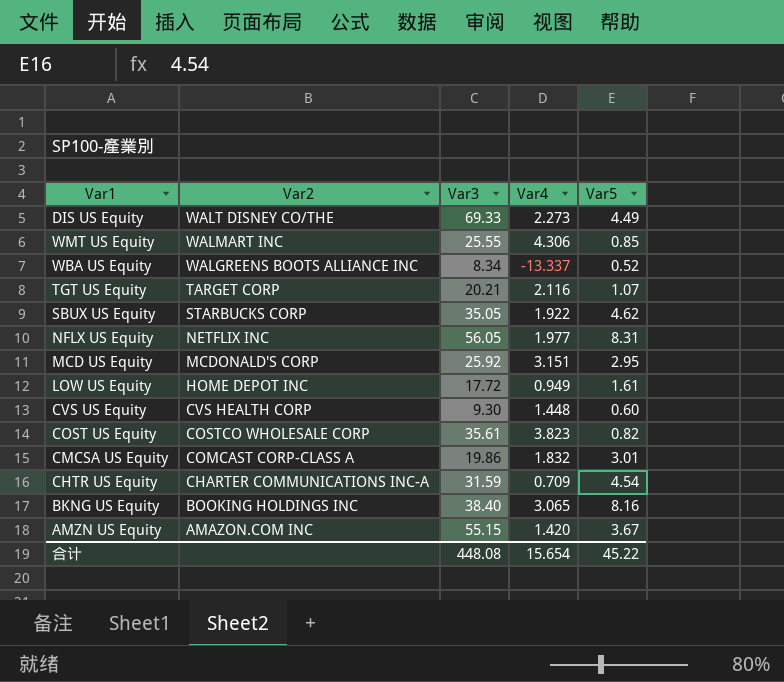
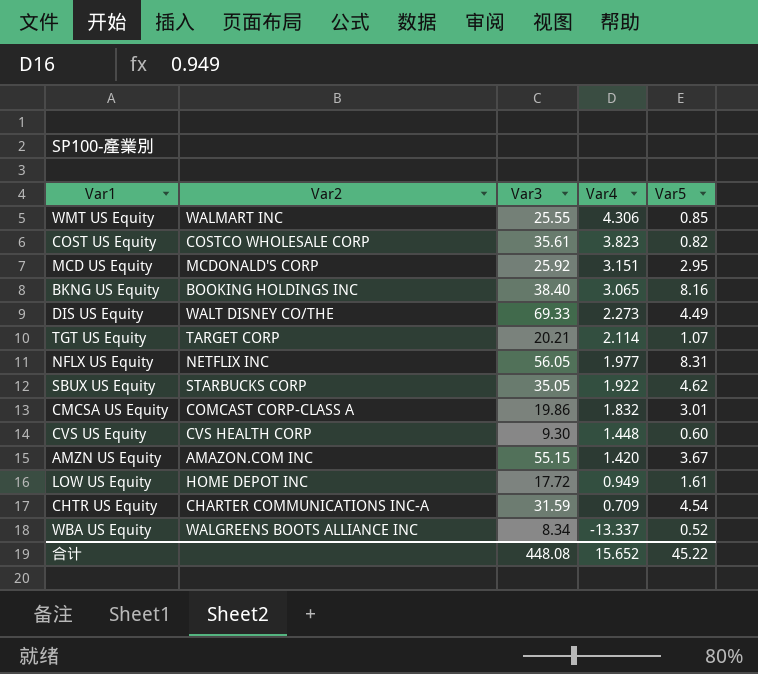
row order: Var2 descending -> Var4 descending
TGT US Equity | Var4: 2.116 -> 2.114
合计 | Var4: 15.654 -> 15.652

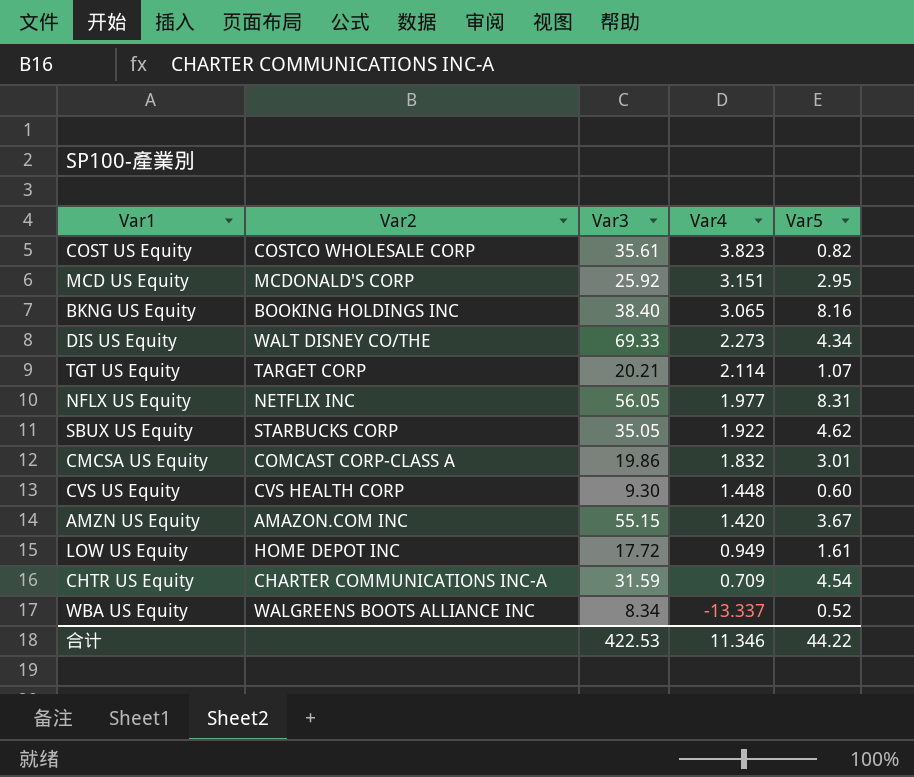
row WMT US Equity: WALMART INC | 25.55 | 4.306 | 0.85 -> none
DIS US Equity | Var5: 4.49 -> 4.34
合计 | Var3: 448.08 -> 422.53
合计 | Var4: 15.652 -> 11.346
合计 | Var5: 45.22 -> 44.22

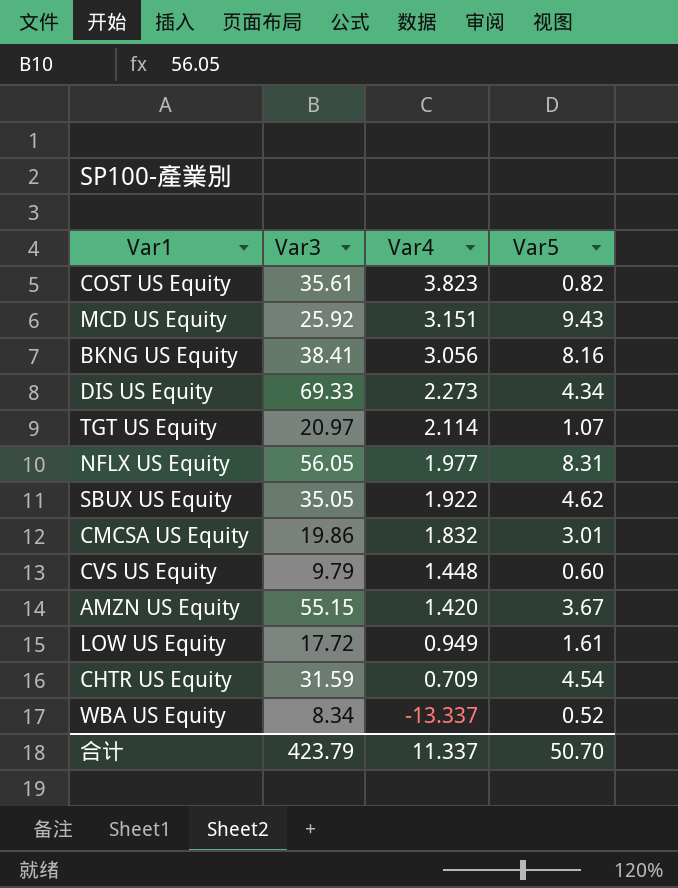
column Var2 | position: 2 -> none
MCD US Equity | Var5: 2.95 -> 9.43
BKNG US Equity | Var3: 38.40 -> 38.41
BKNG US Equity | Var4: 3.065 -> 3.056
TGT US Equity | Var3: 20.21 -> 20.97
CVS US Equity | Var3: 9.30 -> 9.79
合计 | Var3: 422.53 -> 423.79
合计 | Var4: 11.346 -> 11.337
合计 | Var5: 44.22 -> 50.70

